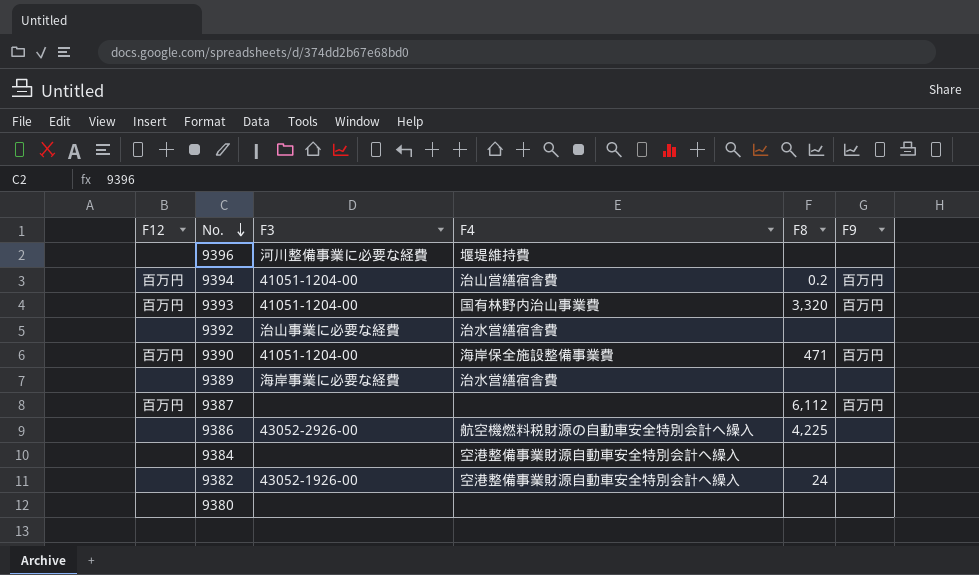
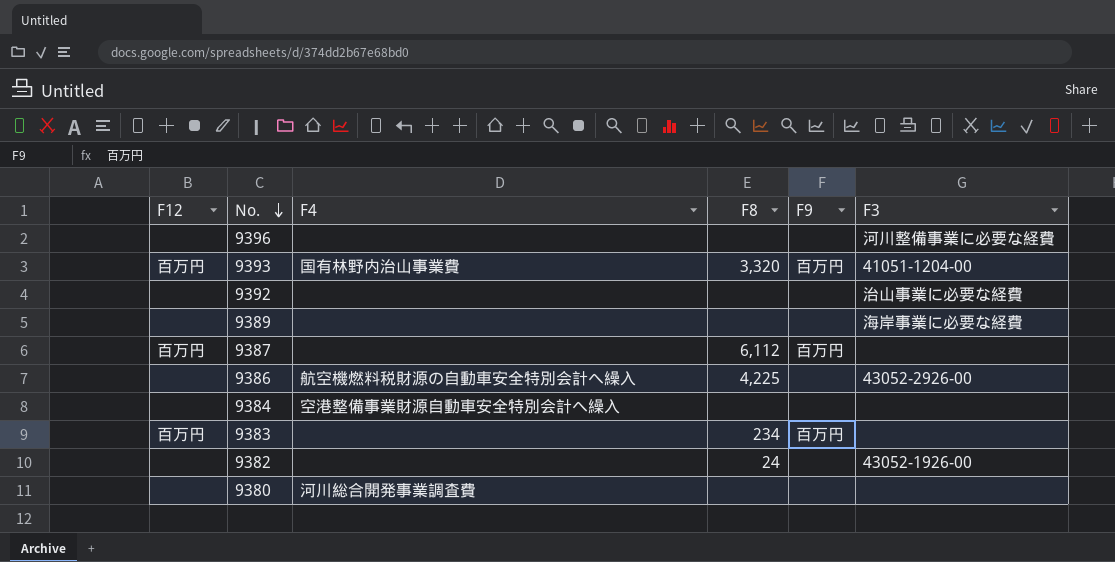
column F3 | position: 3 -> 6
row 9394: 百万円 | 41051-1204-00 | 治山営繕宿舎費 | 0.2 | 百万円 -> none
row 9390: 百万円 | 41051-1204-00 | 海岸保全施設整備事業費 | 471 | 百万円 -> none
9396 | F4: 堰堤維持費 -> none
9392 | F4: 治水営繕宿舎費 -> none
9389 | F4: 治水営繕宿舎費 -> none
row 9383: none -> 百万円 | none | 234 | 百万円 | none
9382 | F4: 空港整備事業財源自動車安全特別会計へ繰入 -> none
9380 | F4: none -> 河川総合開発事業調査費

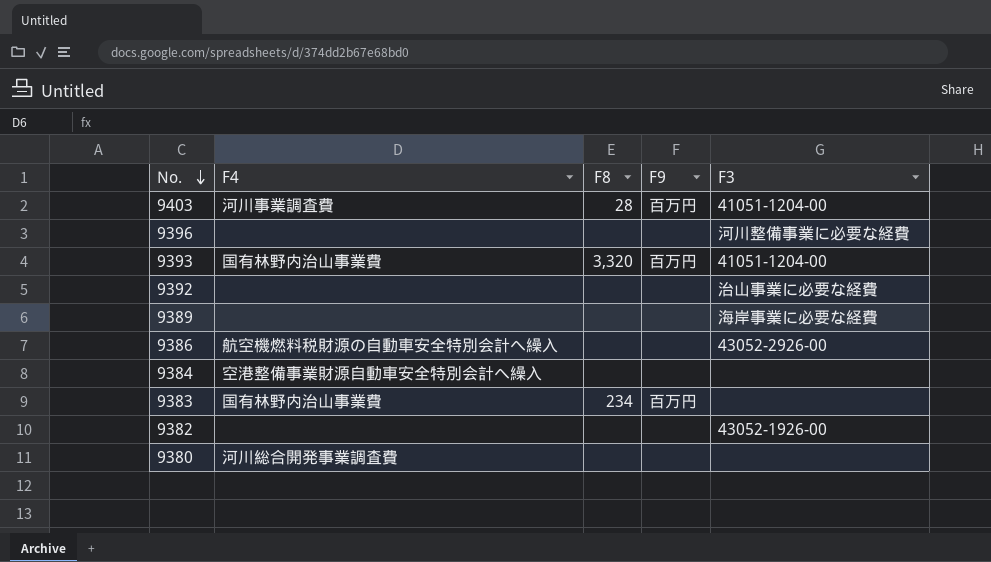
column F12 | position: 1 -> none
row 9387: 百万円 | none | 6,112 | 百万円 | none -> none
row 9403: none -> 河川事業調査費 | 28 | 百万円 | 41051-1204-00
9386 | F8: 4,225 -> none
9383 | F4: none -> 国有林野内治山事業費
9382 | F8: 24 -> none

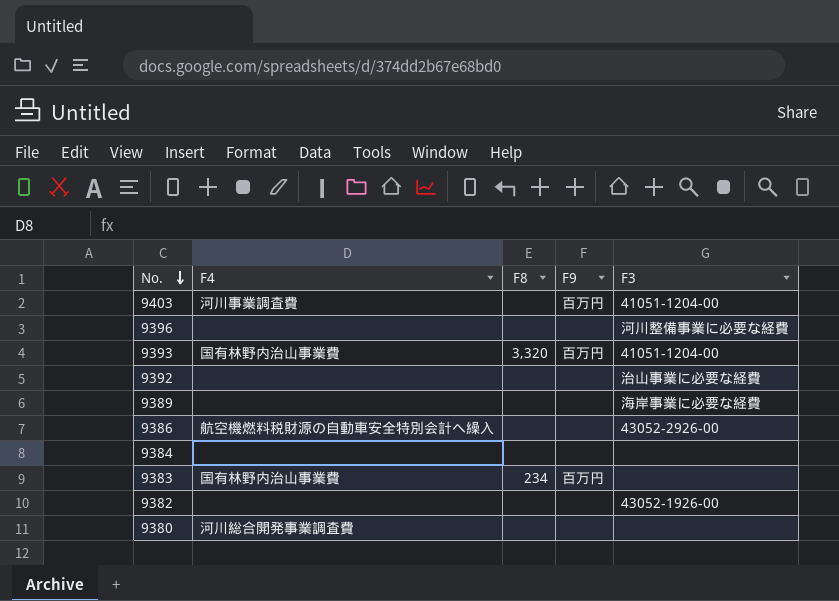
9403 | F8: 28 -> none
9384 | F4: 空港整備事業財源自動車安全特別会計へ繰入 -> none

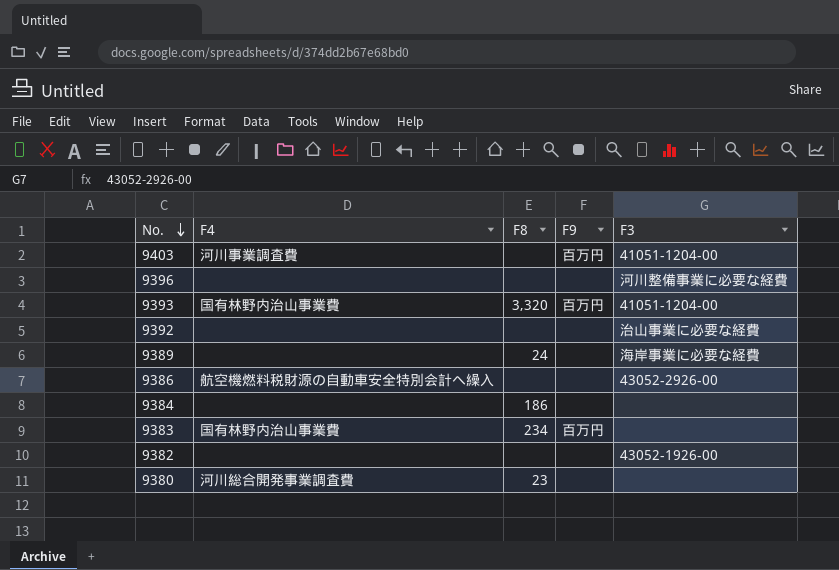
9389 | F8: none -> 24
9384 | F8: none -> 186
9380 | F8: none -> 23

